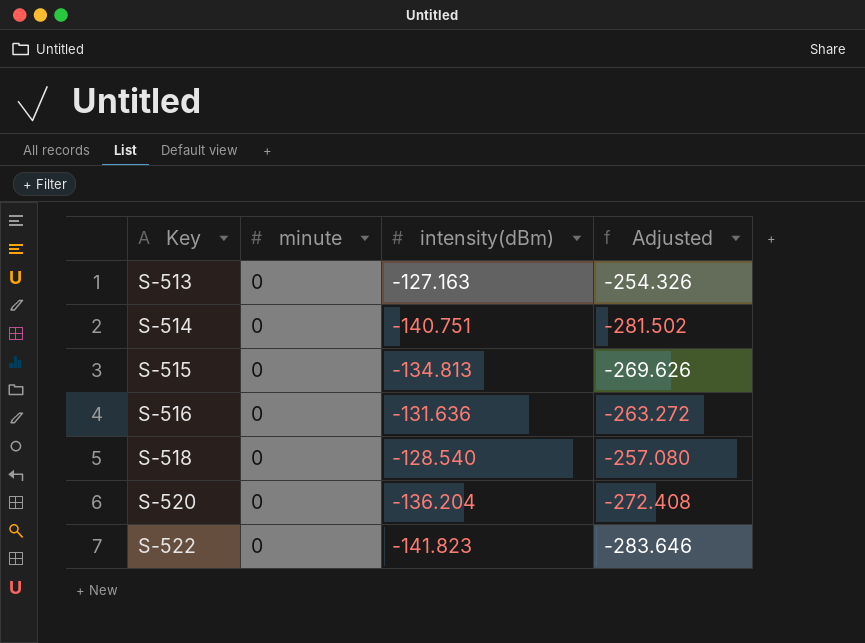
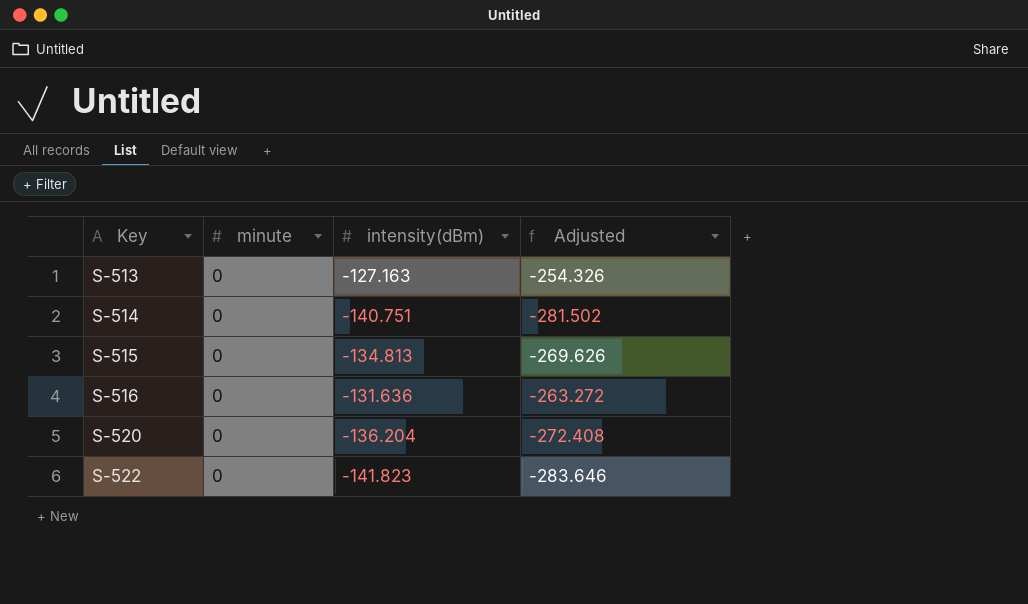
row S-518: 0 | -128.540 | -257.080 -> none

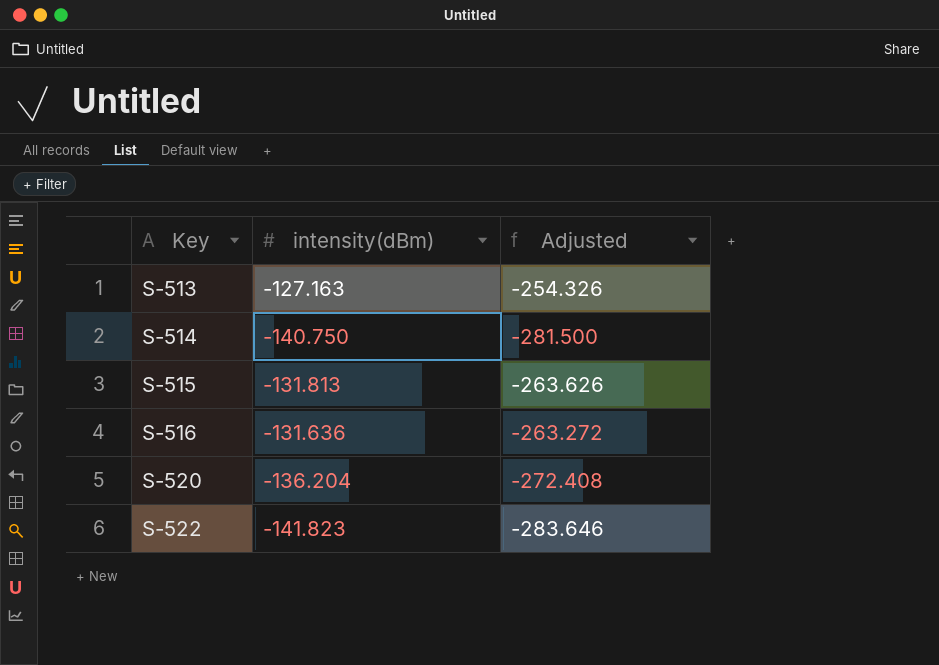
column minute | position: 2 -> none
S-514 | intensity(dBm): -140.751 -> -140.750
S-514 | Adjusted: -281.502 -> -281.500
S-515 | intensity(dBm): -134.813 -> -131.813
S-515 | Adjusted: -269.626 -> -263.626

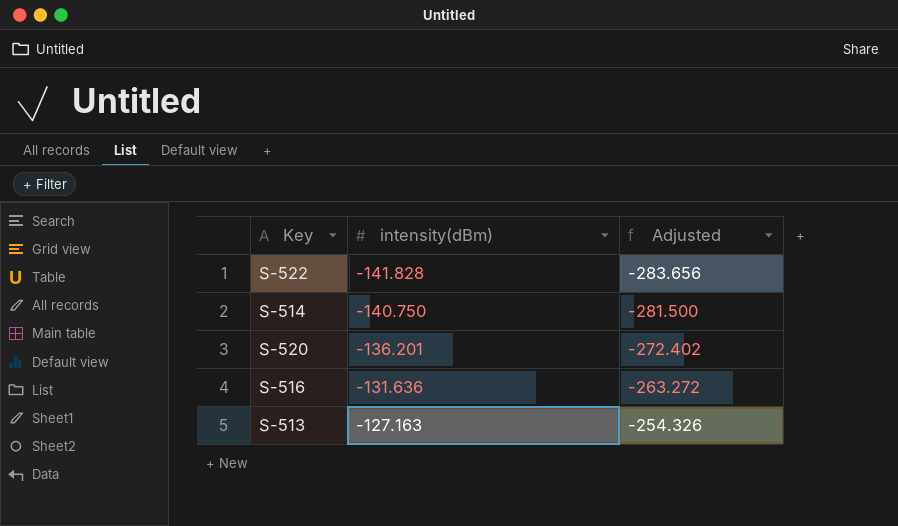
row order: Key ascending -> intensity(dBm) ascending
row S-515: -131.813 | -263.626 -> none
S-522 | intensity(dBm): -141.823 -> -141.828
S-522 | Adjusted: -283.646 -> -283.656
S-520 | intensity(dBm): -136.204 -> -136.201
S-520 | Adjusted: -272.408 -> -272.402

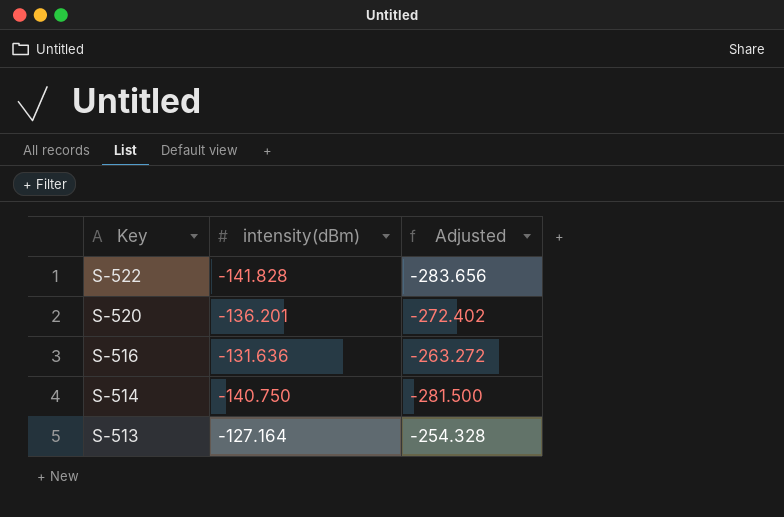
row order: intensity(dBm) ascending -> Key descending
S-513 | intensity(dBm): -127.163 -> -127.164
S-513 | Adjusted: -254.326 -> -254.328

